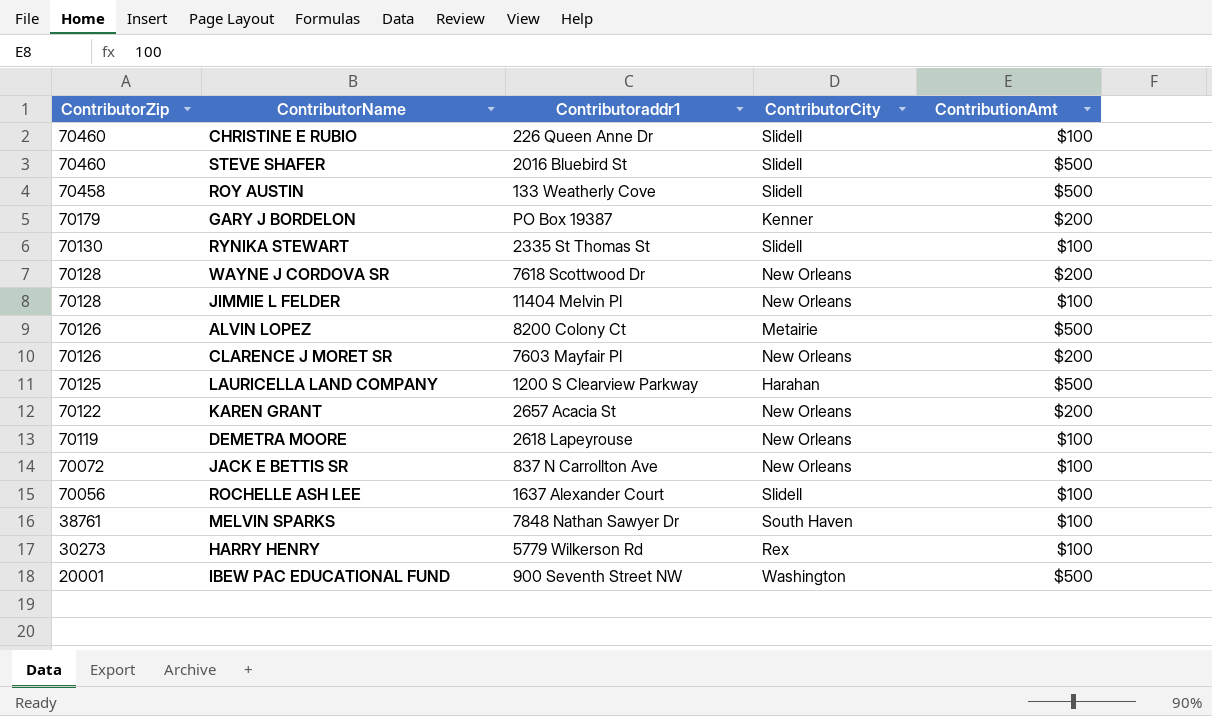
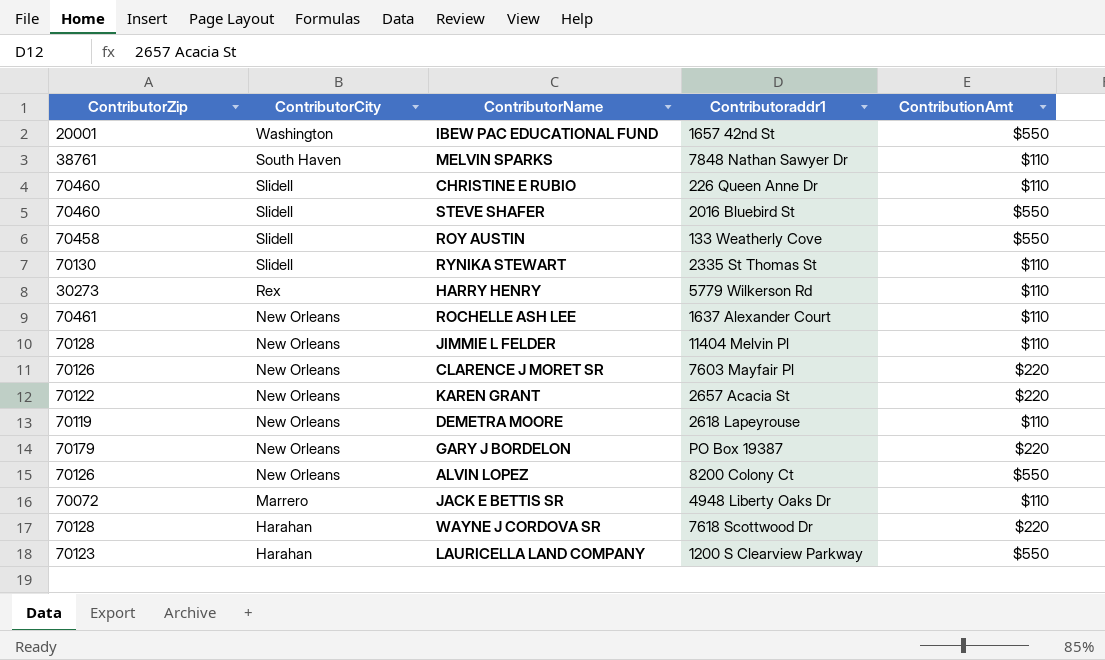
row order: ContributorZip descending -> ContributorCity descending
column ContributorCity | position: 4 -> 2
IBEW PAC EDUCATIONAL FUND | Contributoraddr1: 900 Seventh Street NW -> 1657 42nd St
IBEW PAC EDUCATIONAL FUND | ContributionAmt: $500 -> $550
MELVIN SPARKS | ContributionAmt: $100 -> $110
CHRISTINE E RUBIO | ContributionAmt: $100 -> $110
STEVE SHAFER | ContributionAmt: $500 -> $550
ROY AUSTIN | ContributionAmt: $500 -> $550
RYNIKA STEWART | ContributionAmt: $100 -> $110
HARRY HENRY | ContributionAmt: $100 -> $110
ROCHELLE ASH LEE | ContributorZip: 70056 -> 70461
ROCHELLE ASH LEE | ContributorCity: Slidell -> New Orleans
ROCHELLE ASH LEE | ContributionAmt: $100 -> $110
JIMMIE L FELDER | ContributionAmt: $100 -> $110
CLARENCE J MORET SR | ContributionAmt: $200 -> $220
KAREN GRANT | ContributionAmt: $200 -> $220
DEMETRA MOORE | ContributionAmt: $100 -> $110
GARY J BORDELON | ContributorCity: Kenner -> New Orleans
GARY J BORDELON | ContributionAmt: $200 -> $220
ALVIN LOPEZ | ContributorCity: Metairie -> New Orleans
ALVIN LOPEZ | ContributionAmt: $500 -> $550
JACK E BETTIS SR | ContributorCity: New Orleans -> Marrero
JACK E BETTIS SR | Contributoraddr1: 837 N Carrollton Ave -> 4948 Liberty Oaks Dr
JACK E BETTIS SR | ContributionAmt: $100 -> $110
WAYNE J CORDOVA SR | ContributorCity: New Orleans -> Harahan
WAYNE J CORDOVA SR | ContributionAmt: $200 -> $220
LAURICELLA LAND COMPANY | ContributorZip: 70125 -> 70123
LAURICELLA LAND COMPANY | ContributionAmt: $500 -> $550

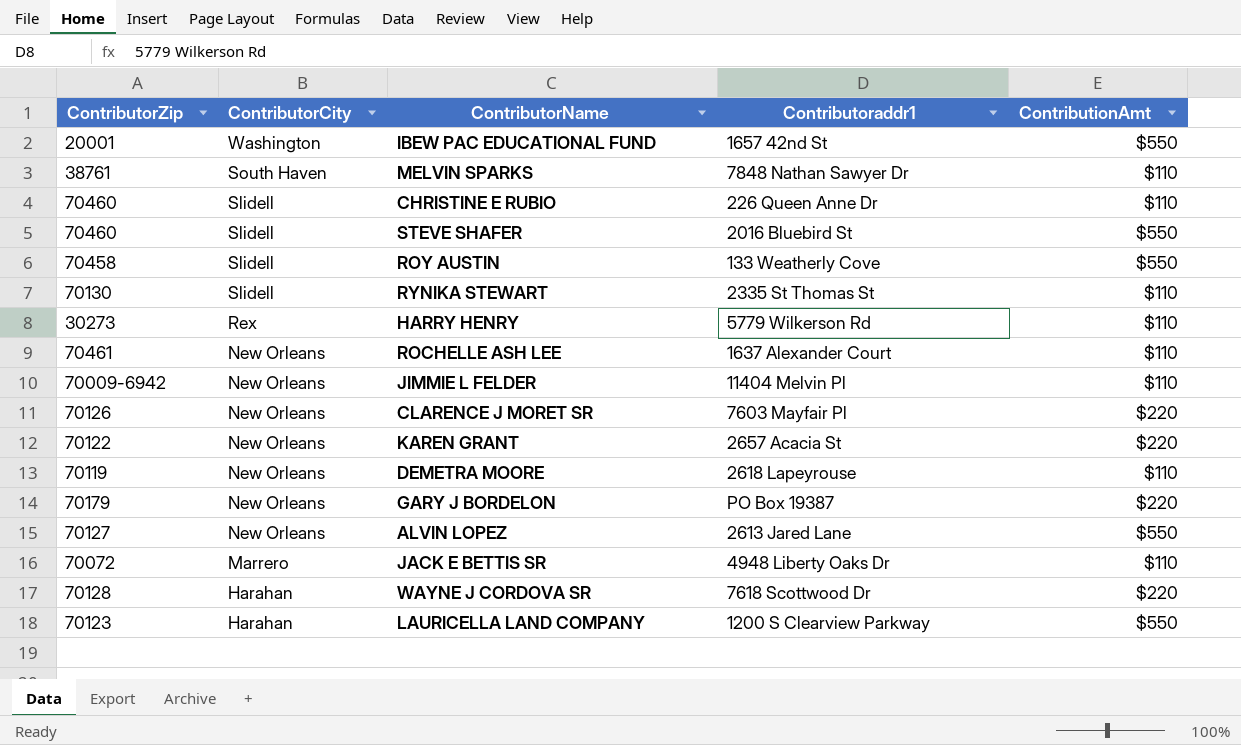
JIMMIE L FELDER | ContributorZip: 70128 -> 70009-6942
ALVIN LOPEZ | ContributorZip: 70126 -> 70127
ALVIN LOPEZ | Contributoraddr1: 8200 Colony Ct -> 2613 Jared Lane

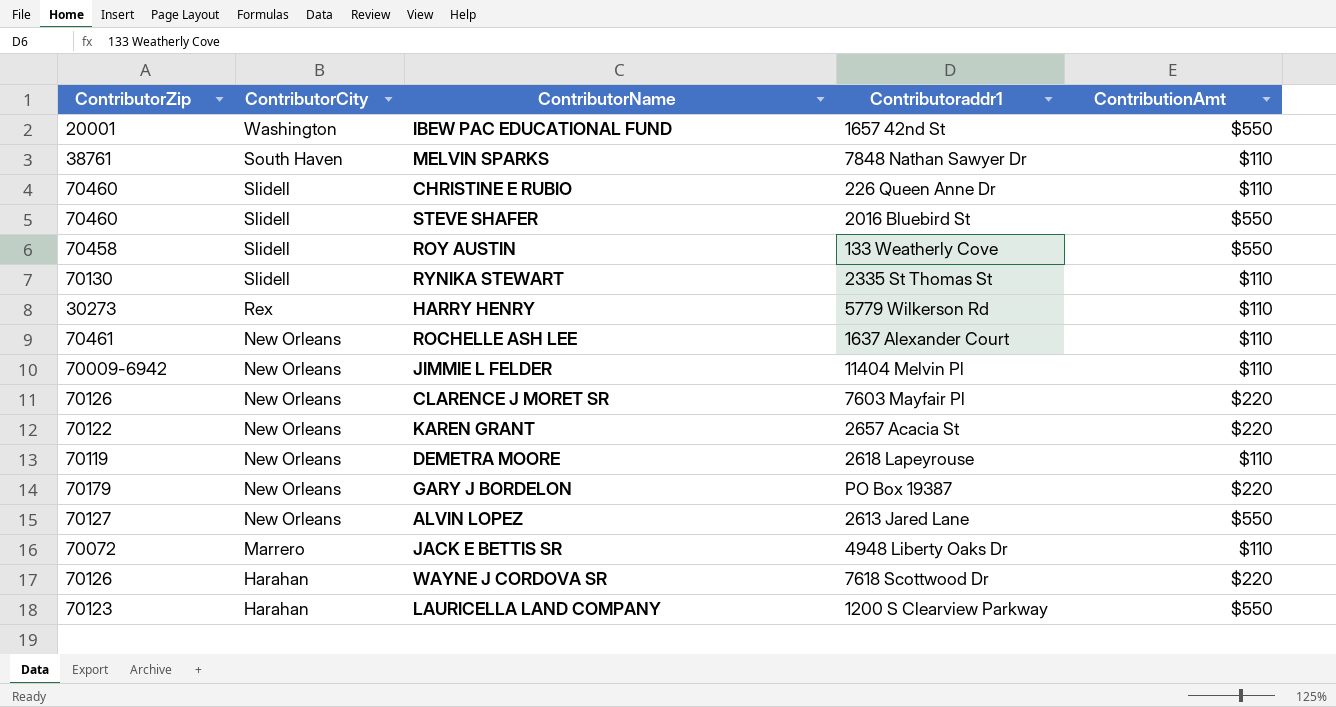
WAYNE J CORDOVA SR | ContributorZip: 70128 -> 70126

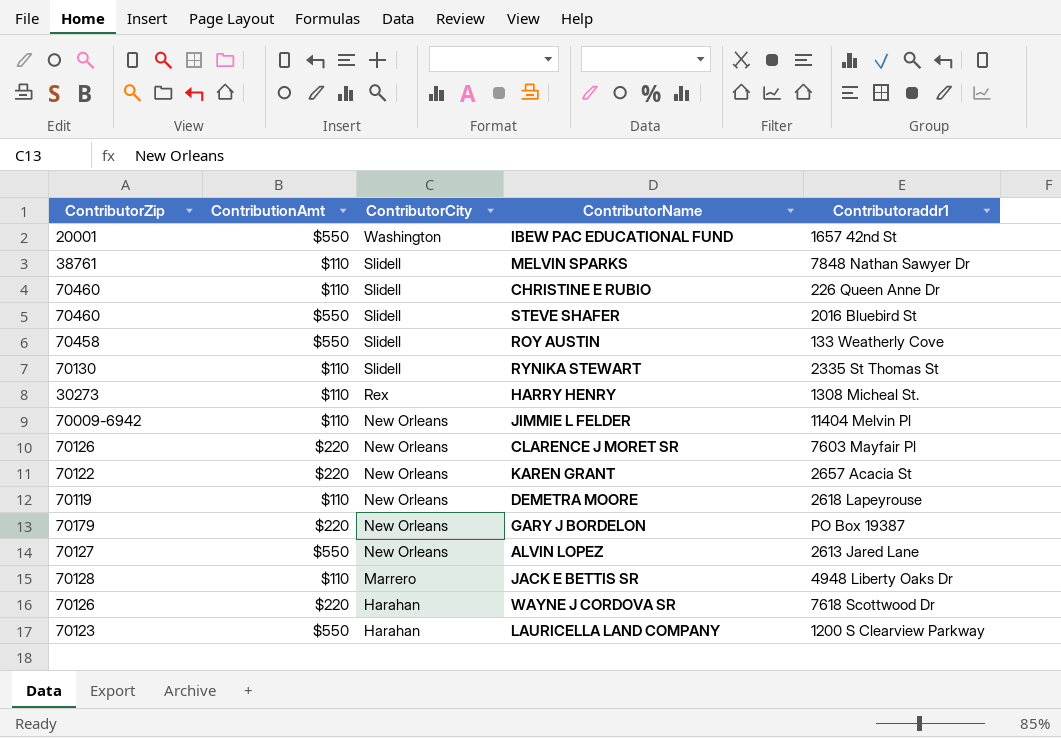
column ContributionAmt | position: 5 -> 2
row ROCHELLE ASH LEE: 70461 | New Orleans | 1637 Alexander Court | $110 -> none
MELVIN SPARKS | ContributorCity: South Haven -> Slidell
HARRY HENRY | Contributoraddr1: 5779 Wilkerson Rd -> 1308 Micheal St.
JACK E BETTIS SR | ContributorZip: 70072 -> 70128

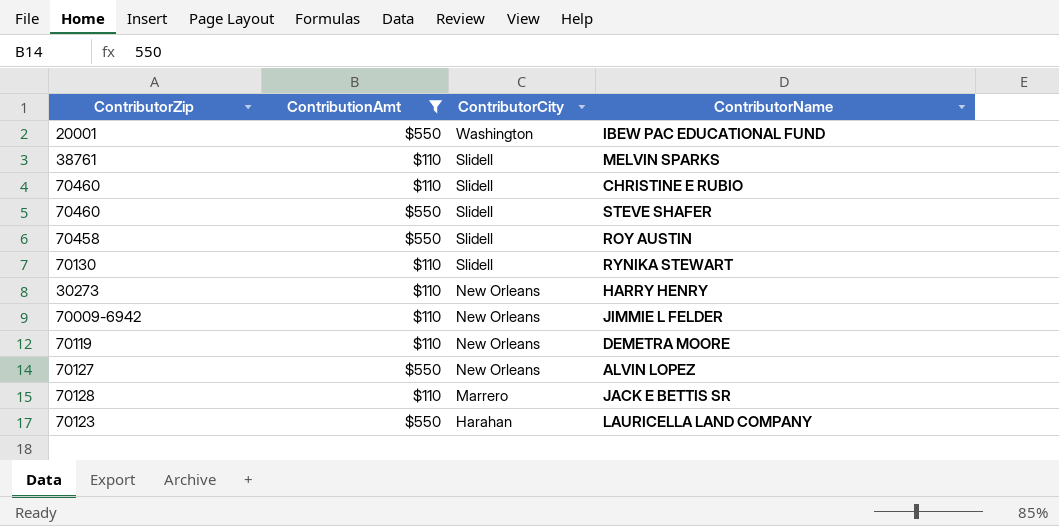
filter: none -> ContributionAmt != $220
column Contributoraddr1 | position: 5 -> none
HARRY HENRY | ContributorCity: Rex -> New Orleans

